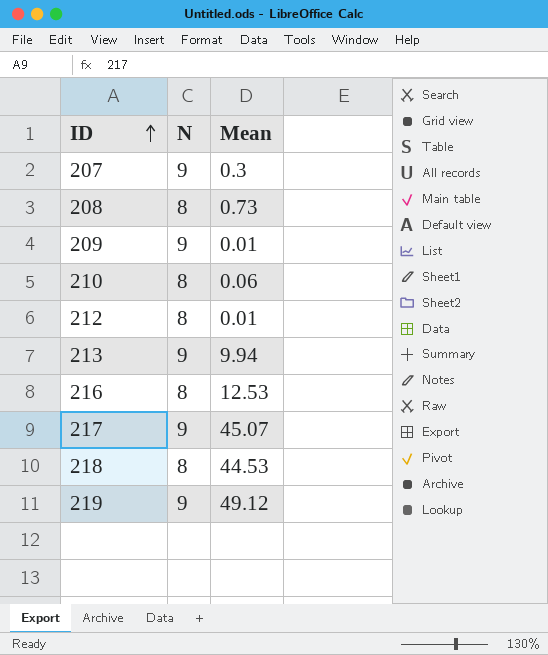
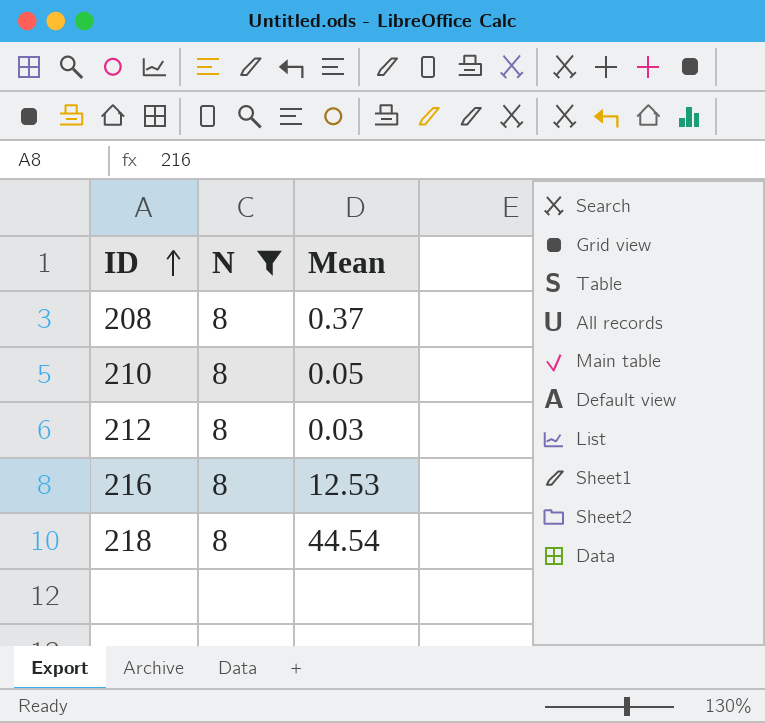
filter: none -> N = 8
208 | Mean: 0.73 -> 0.37
210 | Mean: 0.06 -> 0.05
212 | Mean: 0.01 -> 0.03
218 | Mean: 44.53 -> 44.54

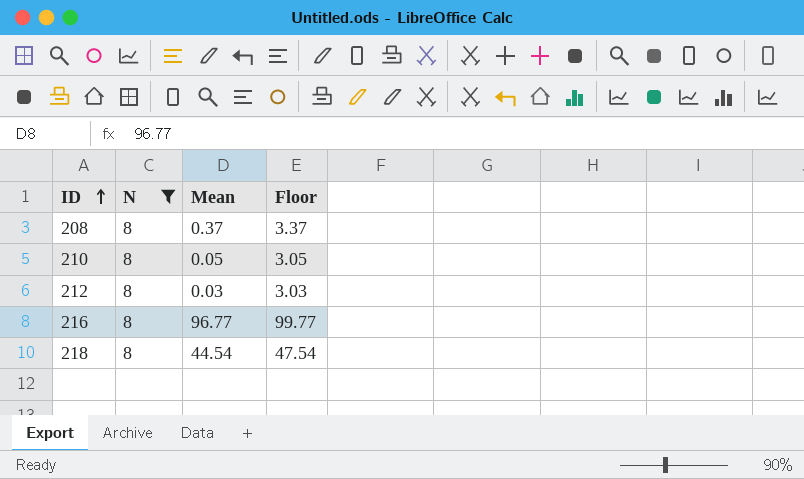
column Floor | formula: none -> [Mean] + 3
216 | Mean: 12.53 -> 96.77

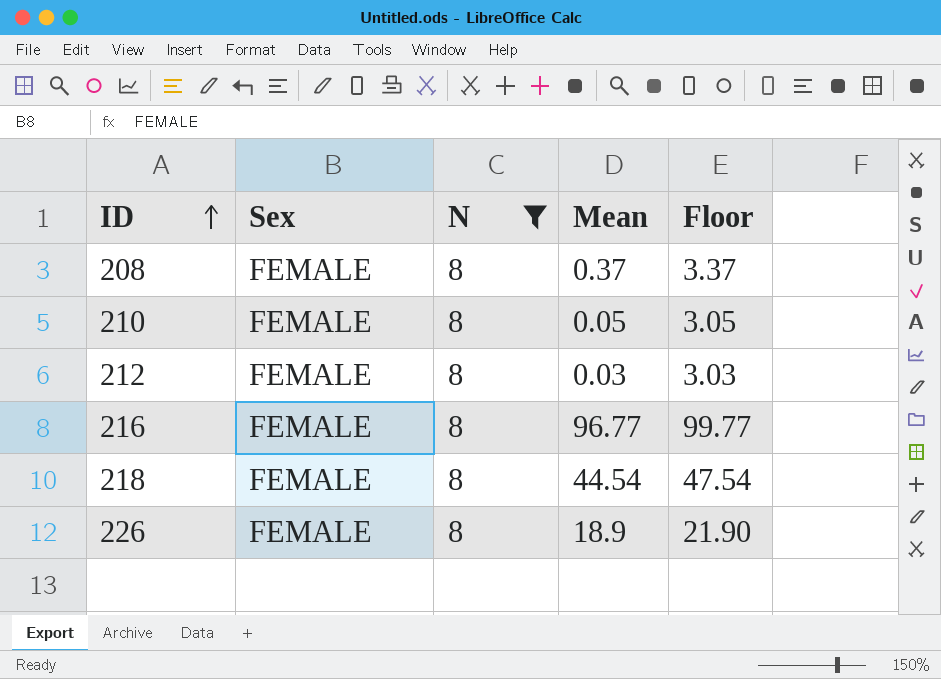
column Sex | position: none -> 2
row 226: none -> FEMALE | 8 | 18.9 | 21.90

